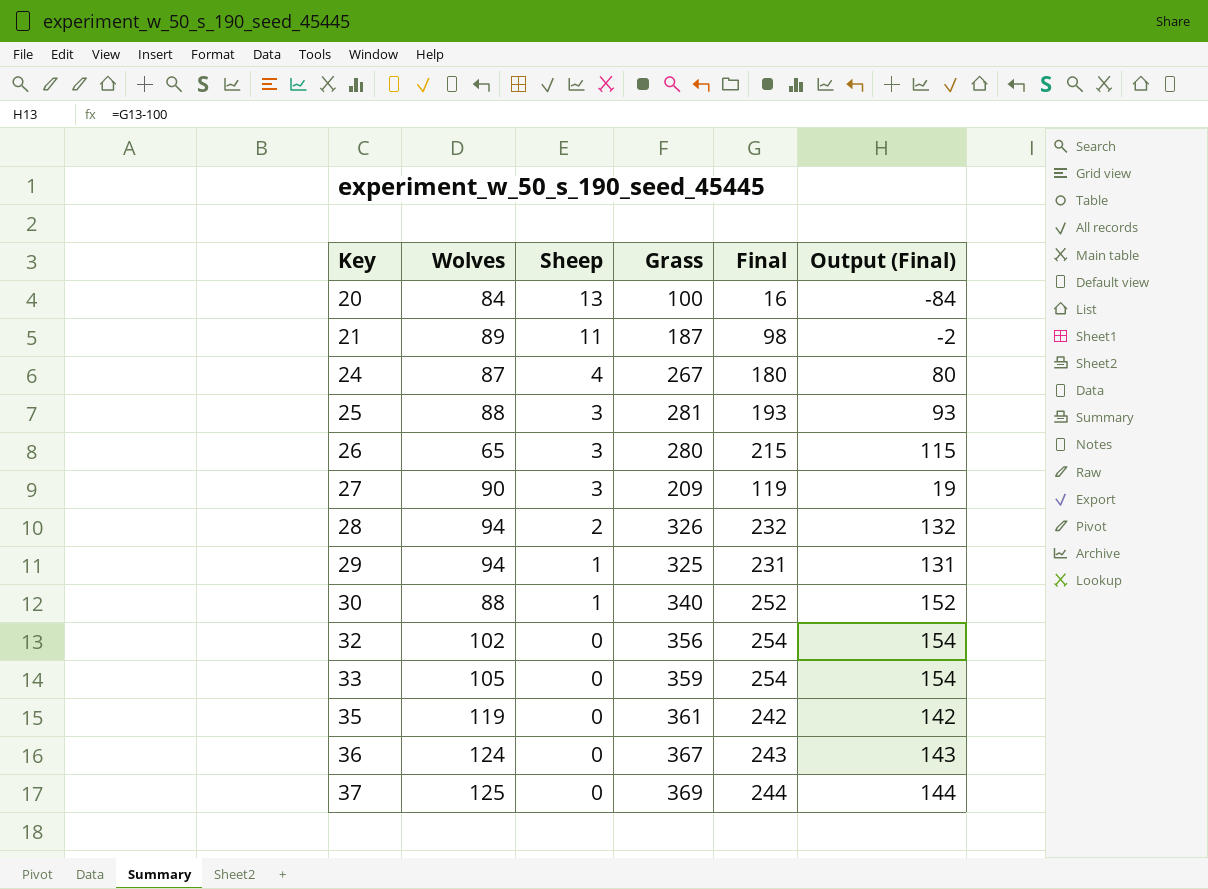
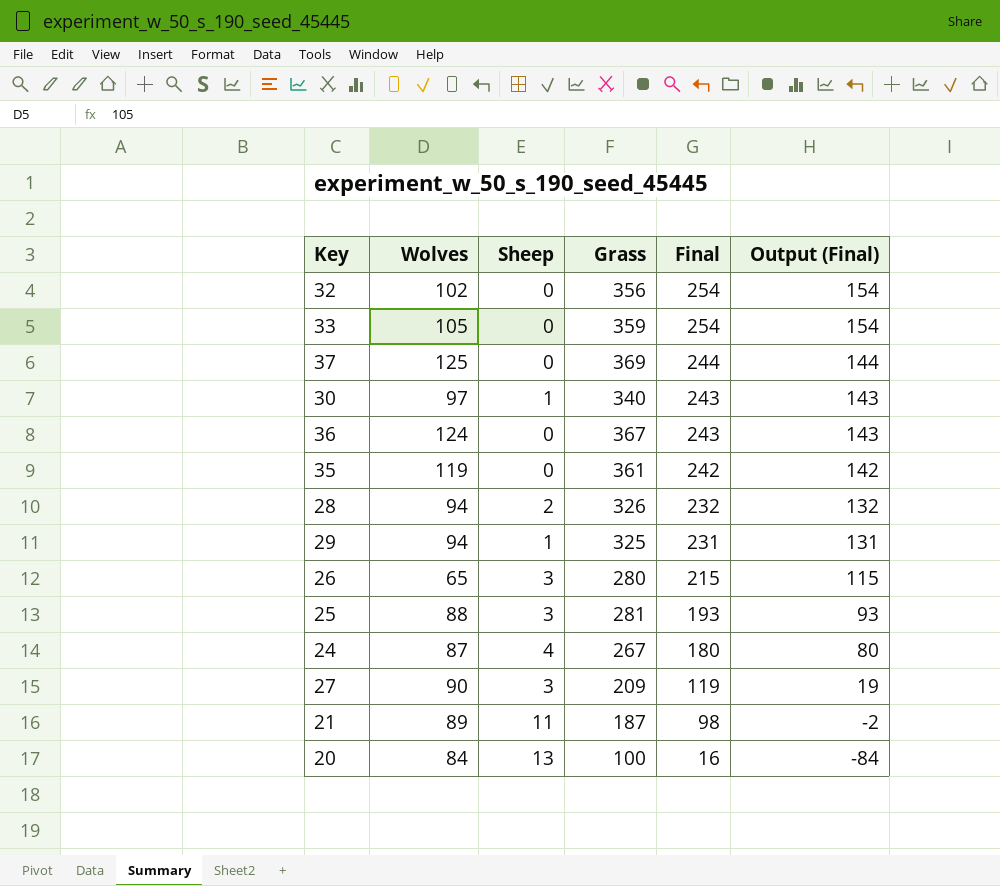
row order: Key ascending -> Final descending
30 | Wolves: 88 -> 97
30 | Final: 252 -> 243
30 | Output (Final): 152 -> 143

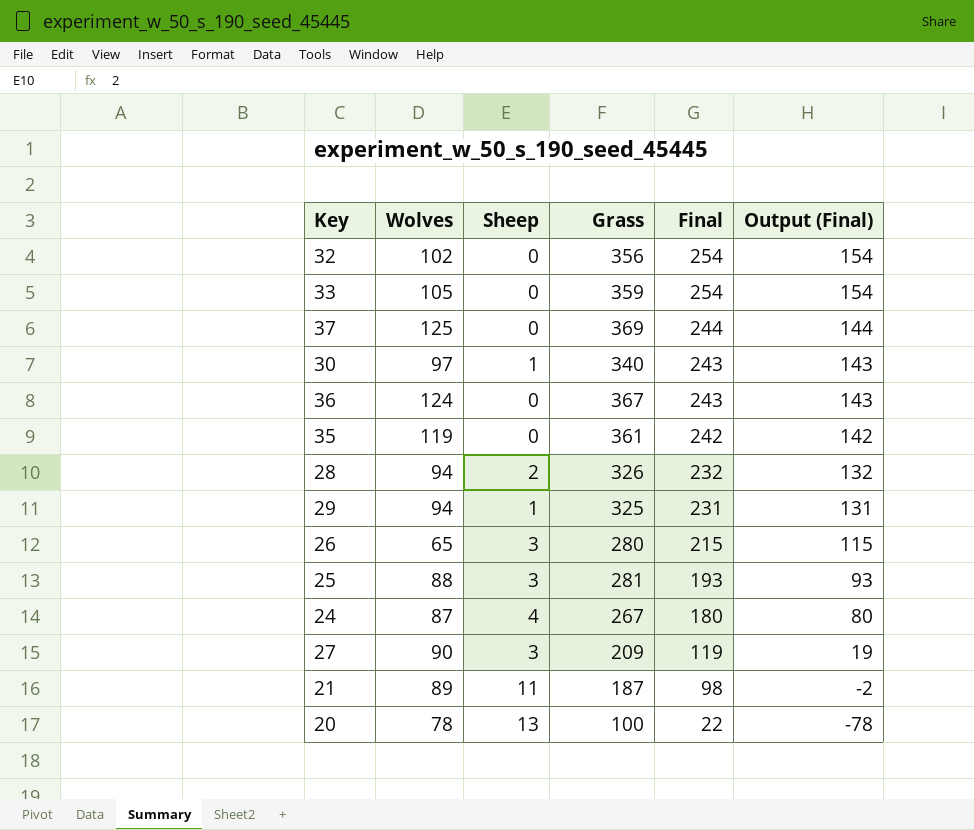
20 | Wolves: 84 -> 78
20 | Final: 16 -> 22
20 | Output (Final): -84 -> -78

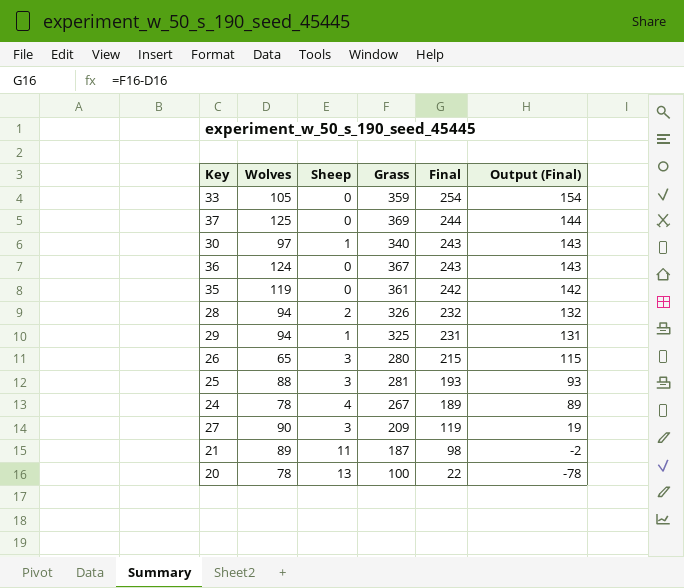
row 32: 102 | 0 | 356 | 254 | 154 -> none
24 | Wolves: 87 -> 78
24 | Final: 180 -> 189
24 | Output (Final): 80 -> 89

